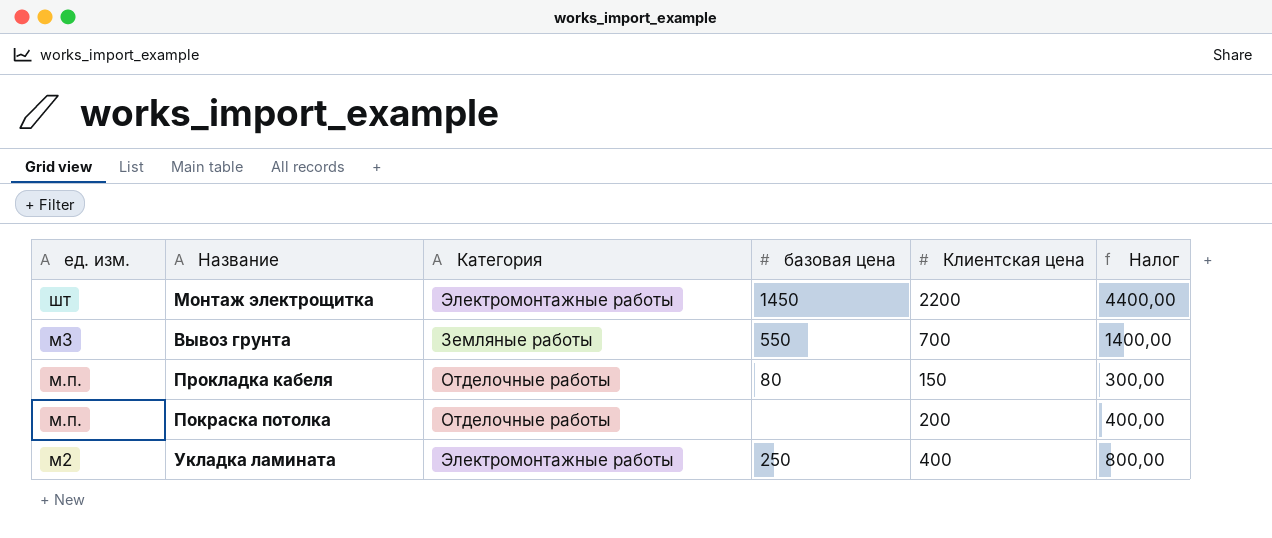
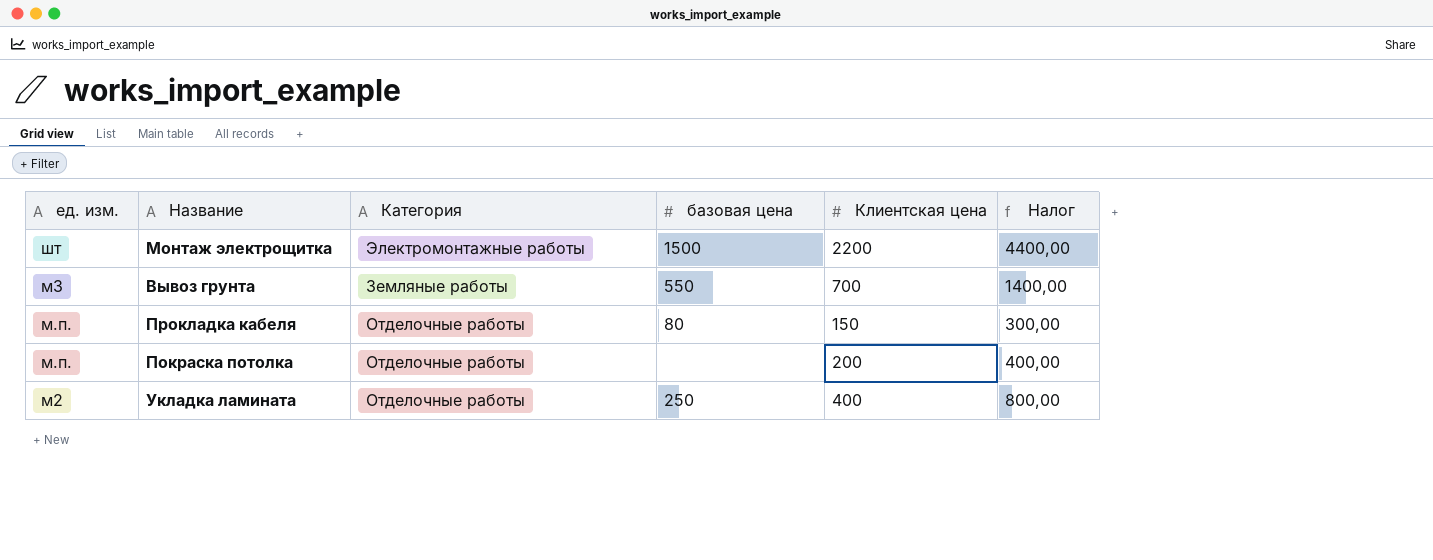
Монтаж электрощитка | базовая цена: 1450 -> 1500
Укладка ламината | Категория: Электромонтажные работы -> Отделочные работы

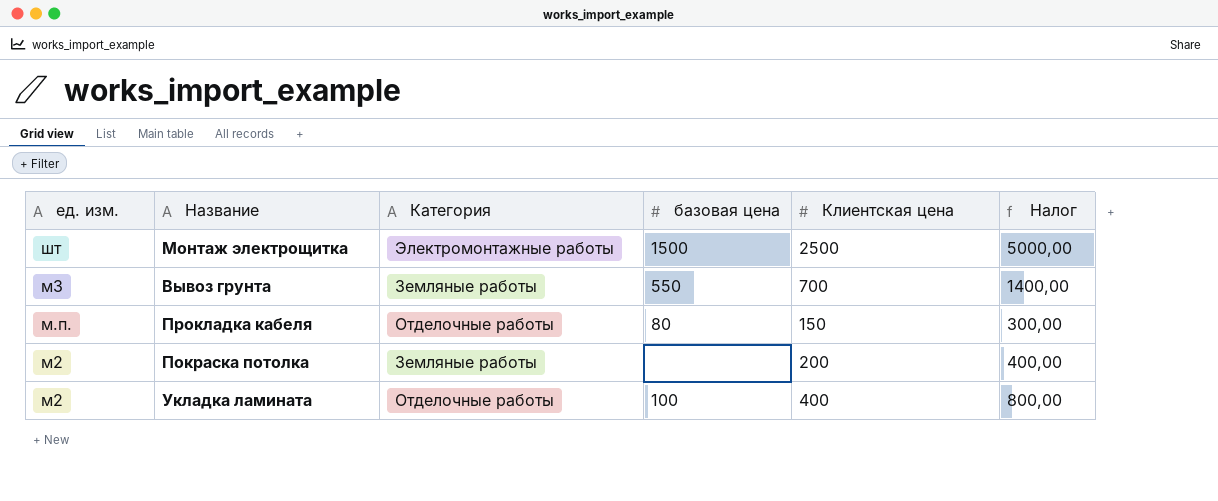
Монтаж электрощитка | Клиентская цена: 2200 -> 2500
Монтаж электрощитка | Налог: 4400,00 -> 5000,00
Покраска потолка | ед. изм.: м.п. -> м2
Покраска потолка | Категория: Отделочные работы -> Земляные работы
Укладка ламината | базовая цена: 250 -> 100

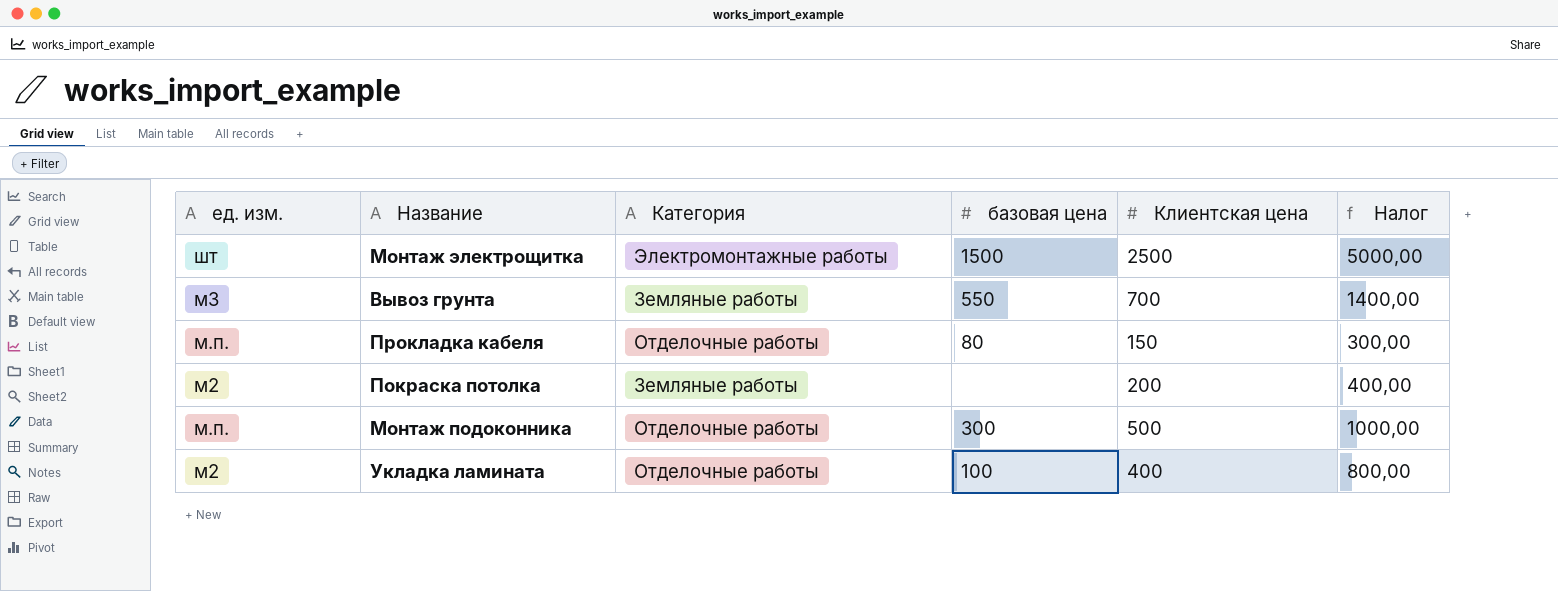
row Монтаж подоконника: none -> м.п. | Отделочные работы | 300 | 500 | 1000,00

